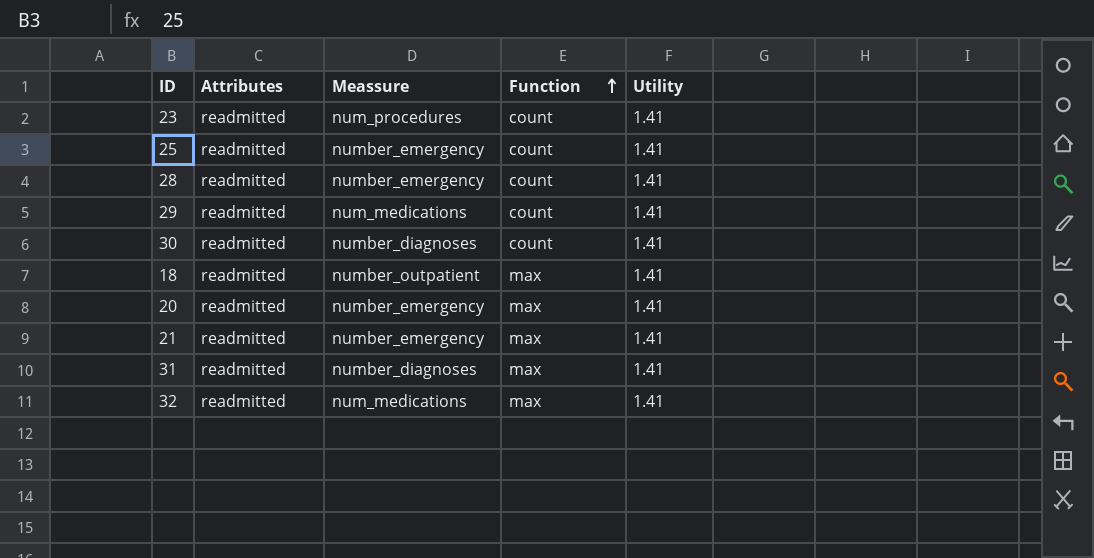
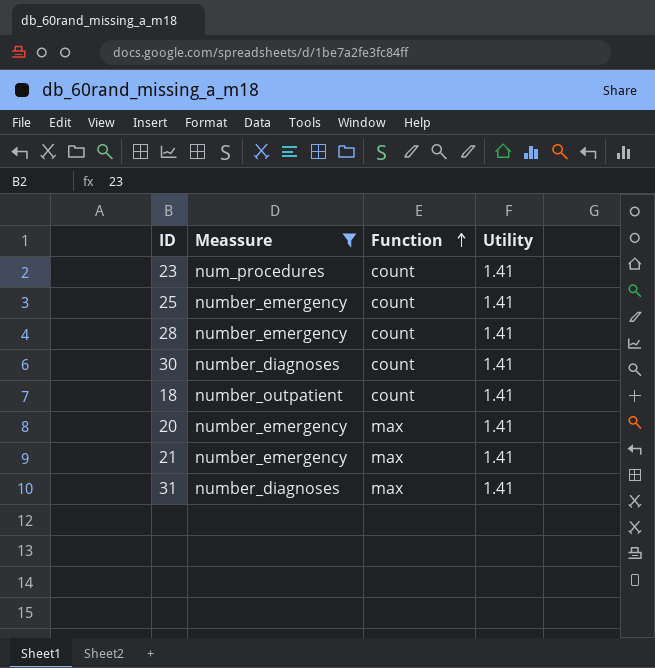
filter: none -> Meassure != num_medications
column Attributes | position: 2 -> none
18 | Function: max -> count

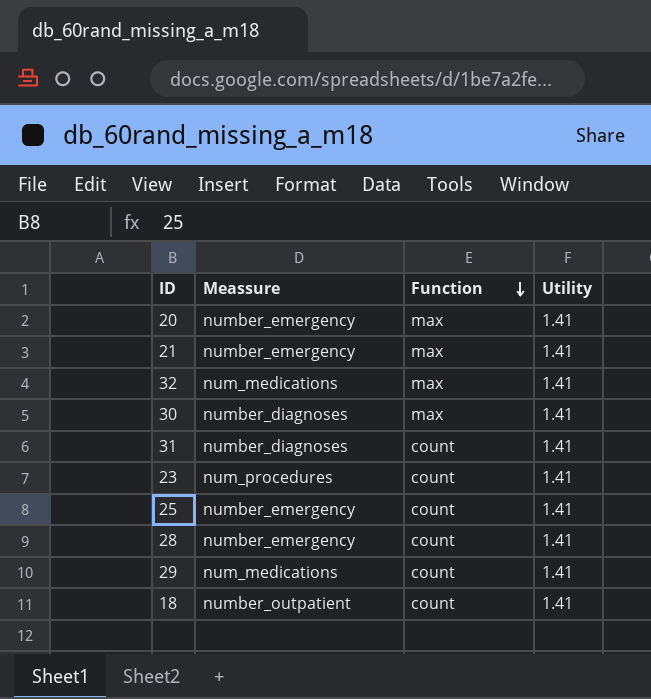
filter: Meassure != num_medications -> none
row order: Function ascending -> Function descending
30 | Function: count -> max
31 | Function: max -> count

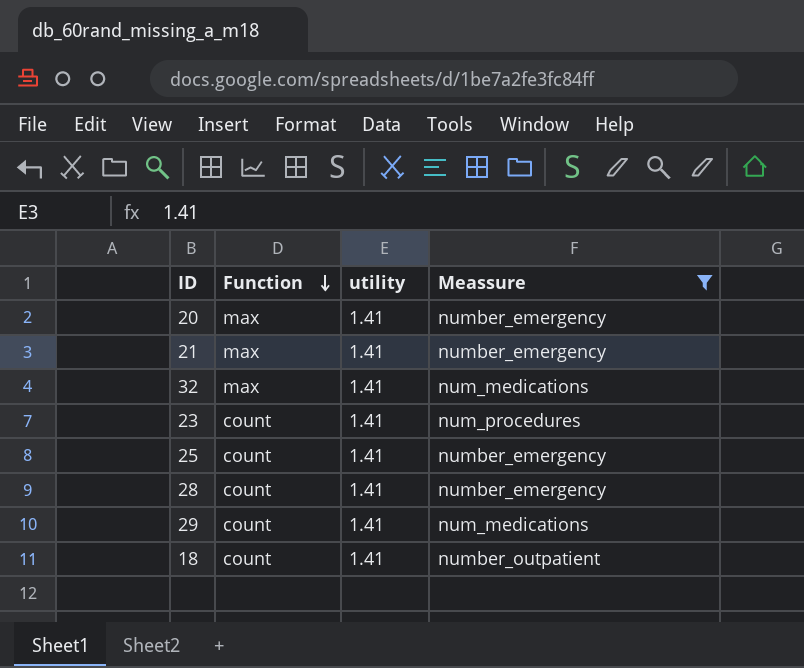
filter: none -> Meassure != number_diagnoses
column name: Utility -> utility
column Meassure | position: 2 -> 4

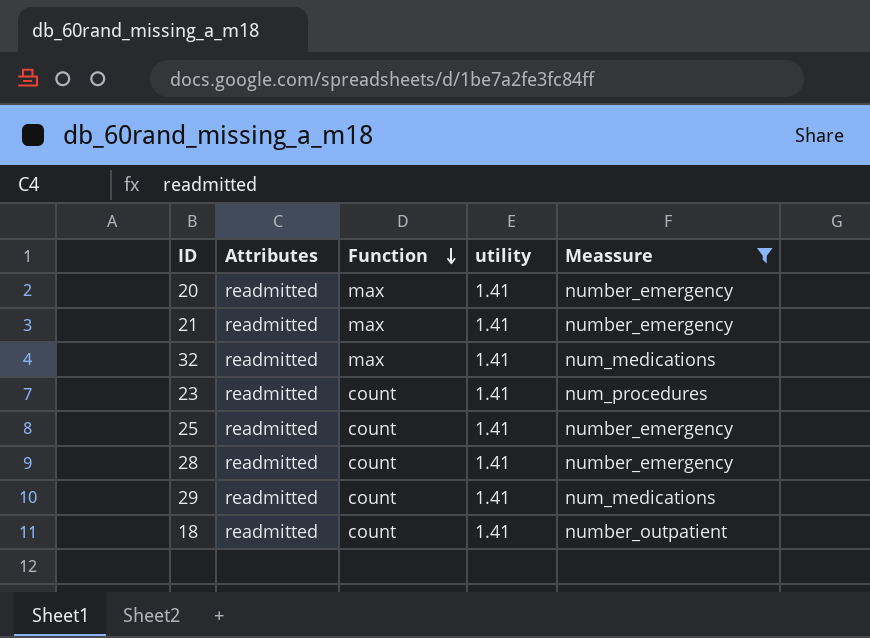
column Attributes | position: none -> 2

